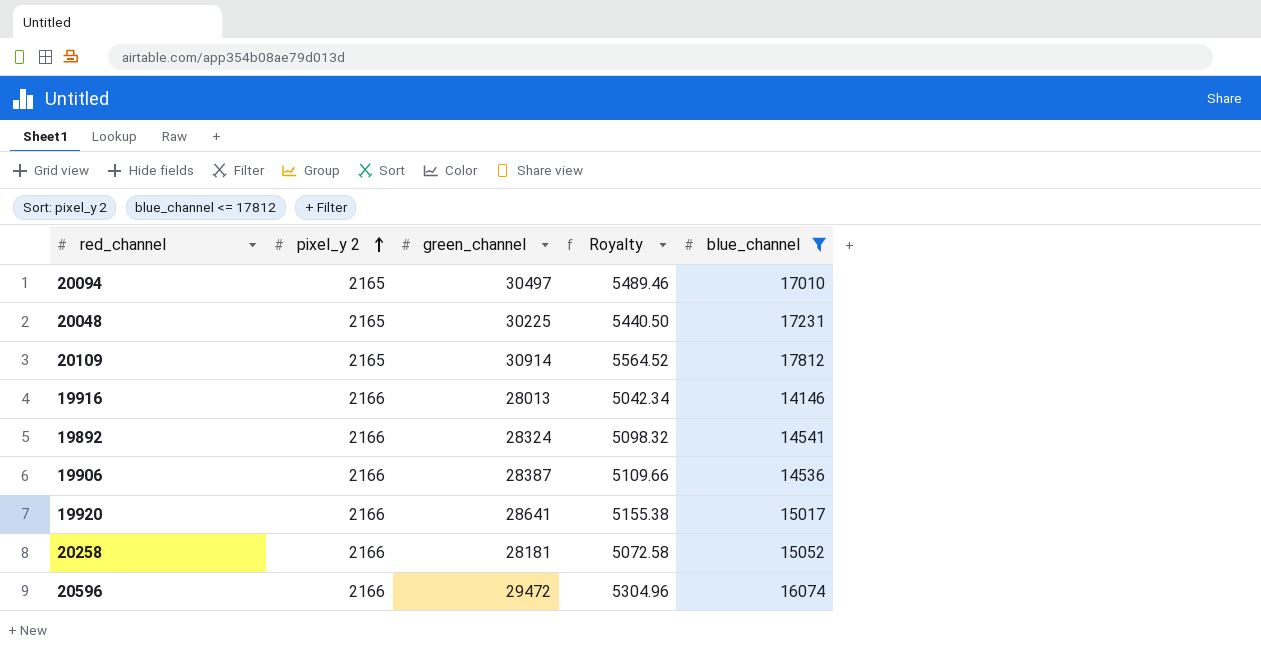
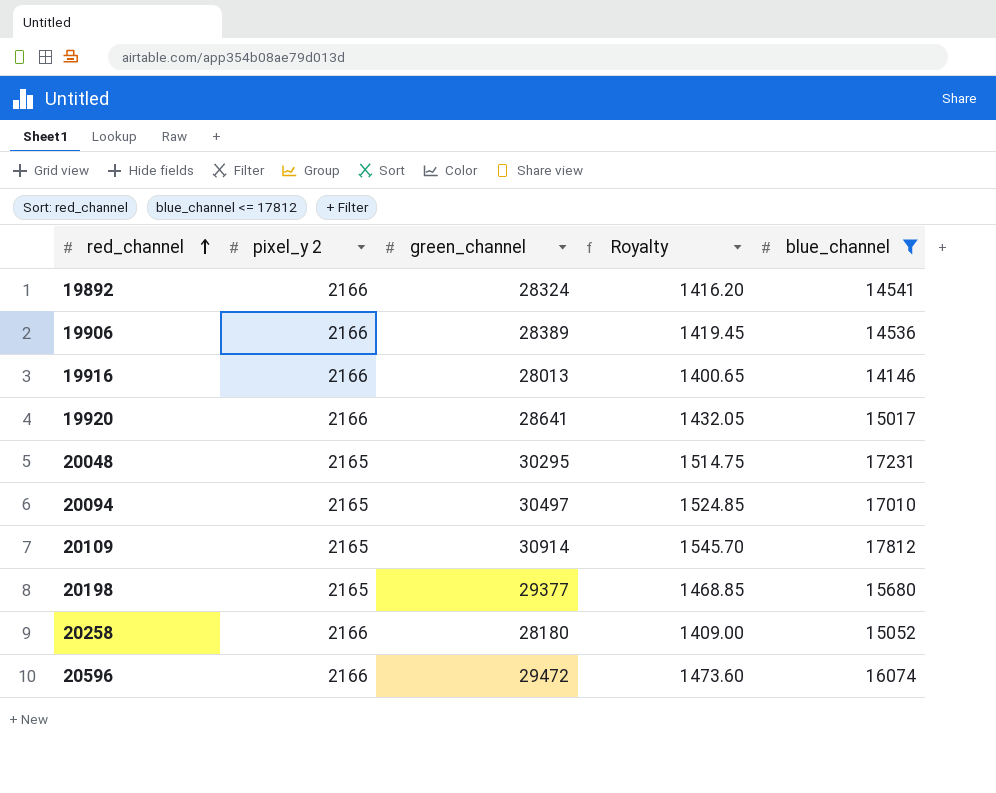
row order: pixel_y 2 ascending -> red_channel ascending
column Royalty | formula: [green_channel] * 0.18 -> [green_channel] * 0.05
19906 | green_channel: 28387 -> 28389
20048 | green_channel: 30225 -> 30295
row 20198: none -> 2165 | 29377 | 1468.85 | 15680
20258 | green_channel: 28181 -> 28180

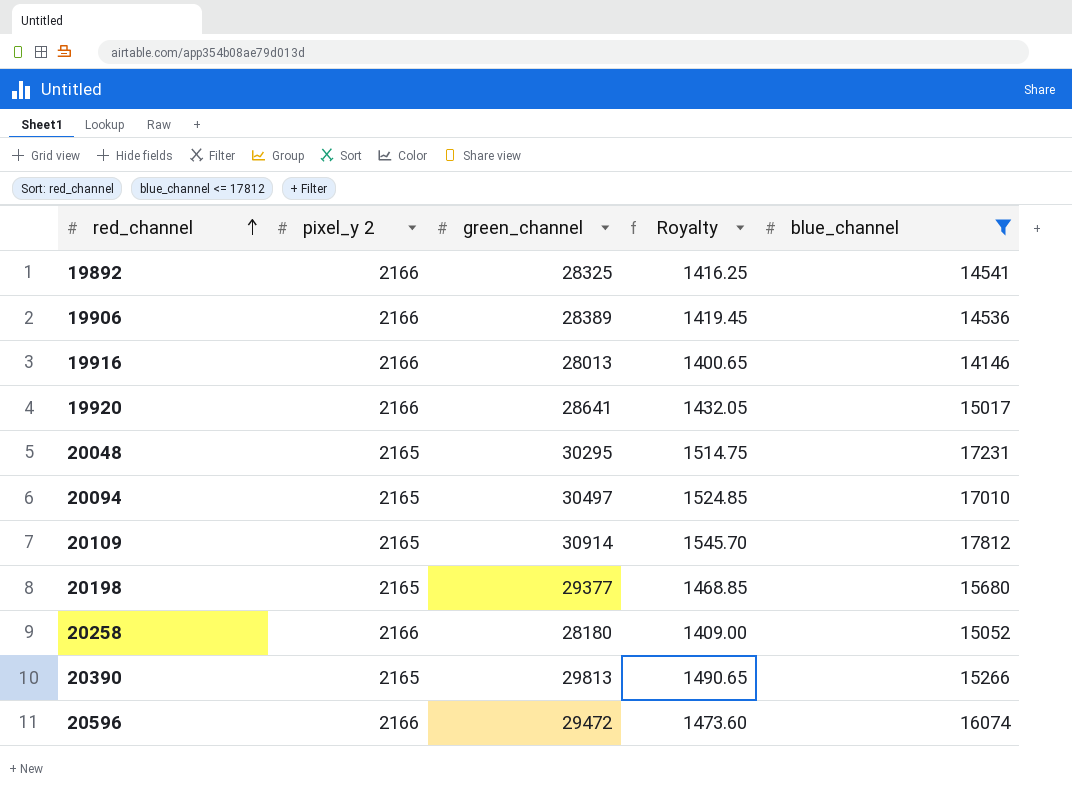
19892 | green_channel: 28324 -> 28325
19892 | Royalty: 1416.20 -> 1416.25
row 20390: none -> 2165 | 29813 | 1490.65 | 15266

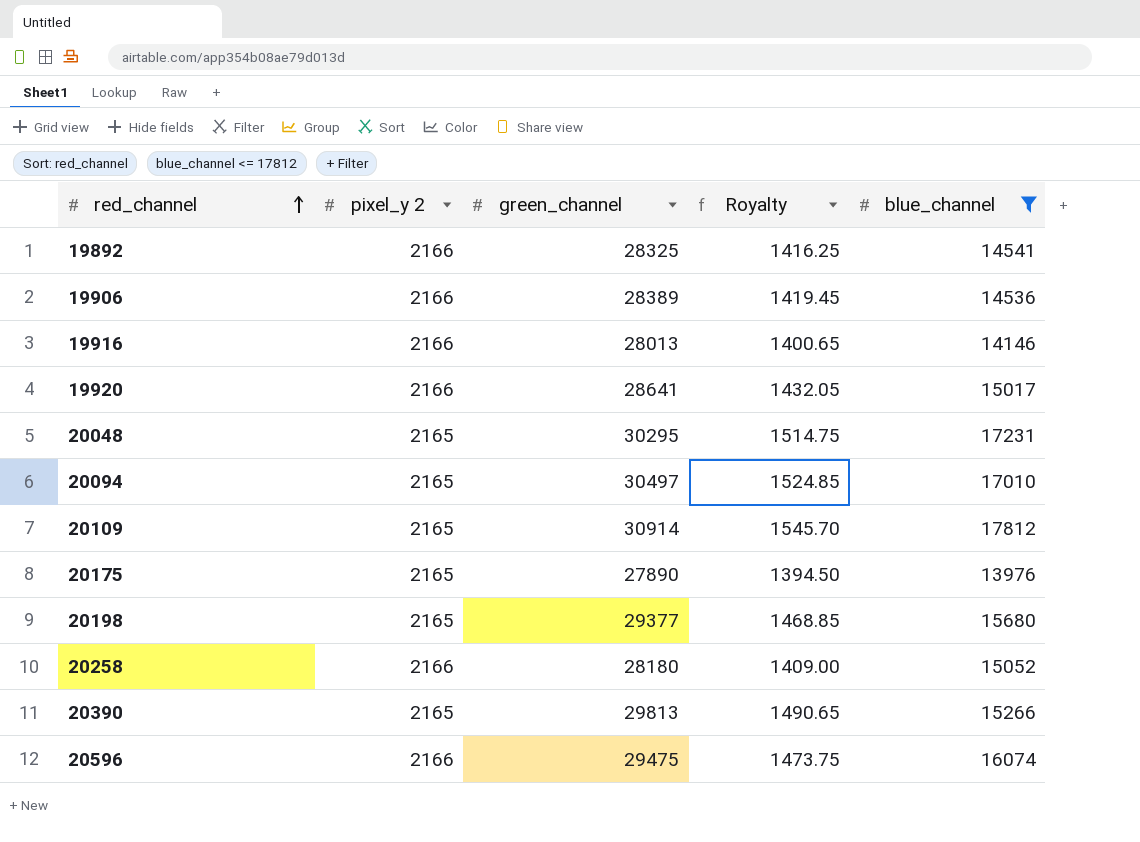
row 20175: none -> 2165 | 27890 | 1394.50 | 13976
20596 | green_channel: 29472 -> 29475
20596 | Royalty: 1473.60 -> 1473.75

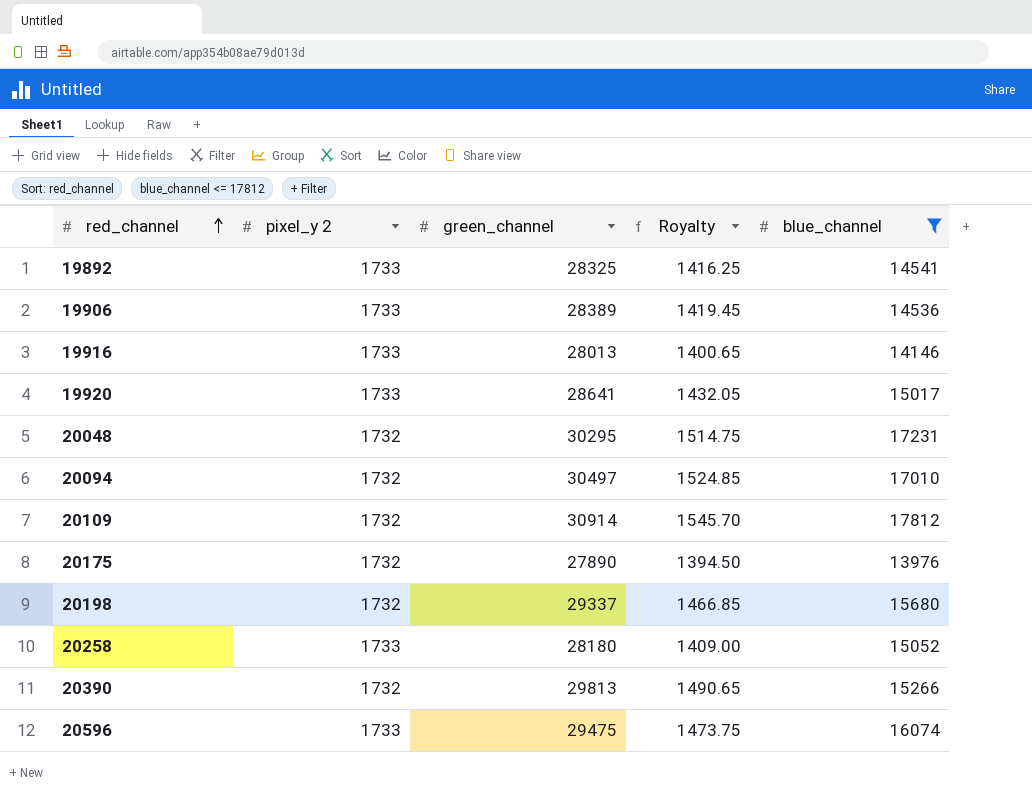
19892 | pixel_y 2: 2166 -> 1733
19906 | pixel_y 2: 2166 -> 1733
19916 | pixel_y 2: 2166 -> 1733
19920 | pixel_y 2: 2166 -> 1733
20048 | pixel_y 2: 2165 -> 1732
20094 | pixel_y 2: 2165 -> 1732
20109 | pixel_y 2: 2165 -> 1732
20175 | pixel_y 2: 2165 -> 1732
20198 | pixel_y 2: 2165 -> 1732
20198 | green_channel: 29377 -> 29337
20198 | Royalty: 1468.85 -> 1466.85
20258 | pixel_y 2: 2166 -> 1733
20390 | pixel_y 2: 2165 -> 1732
20596 | pixel_y 2: 2166 -> 1733

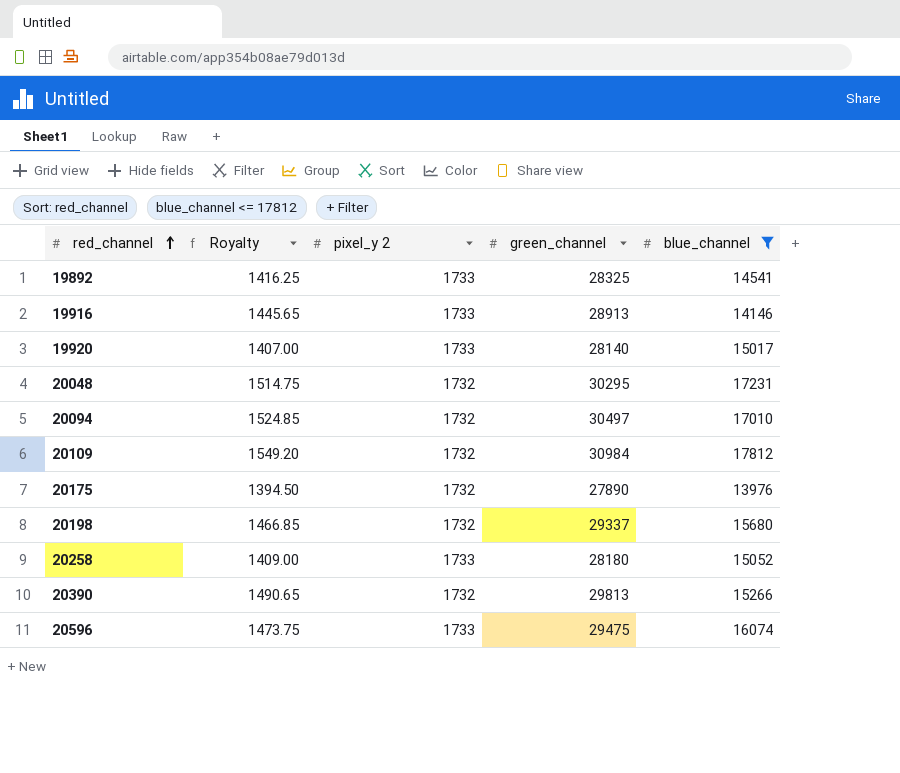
column Royalty | position: 4 -> 2
row 19906: 1733 | 28389 | 1419.45 | 14536 -> none
19916 | Royalty: 1400.65 -> 1445.65
19916 | green_channel: 28013 -> 28913
19920 | Royalty: 1432.05 -> 1407.00
19920 | green_channel: 28641 -> 28140
20109 | Royalty: 1545.70 -> 1549.20
20109 | green_channel: 30914 -> 30984

